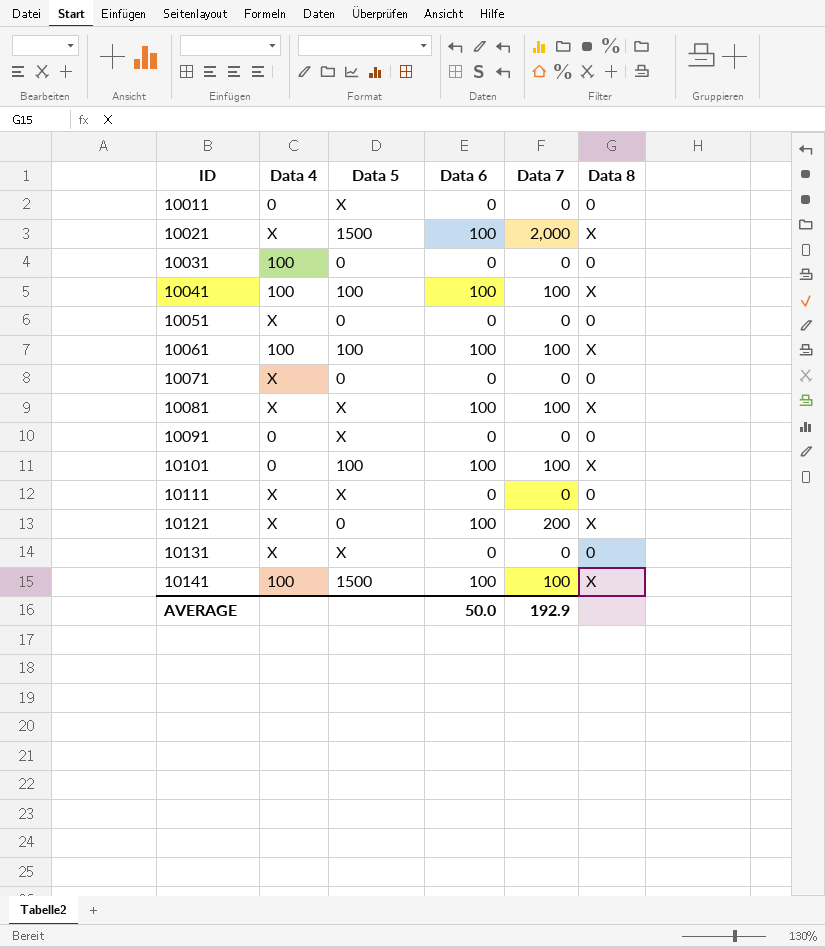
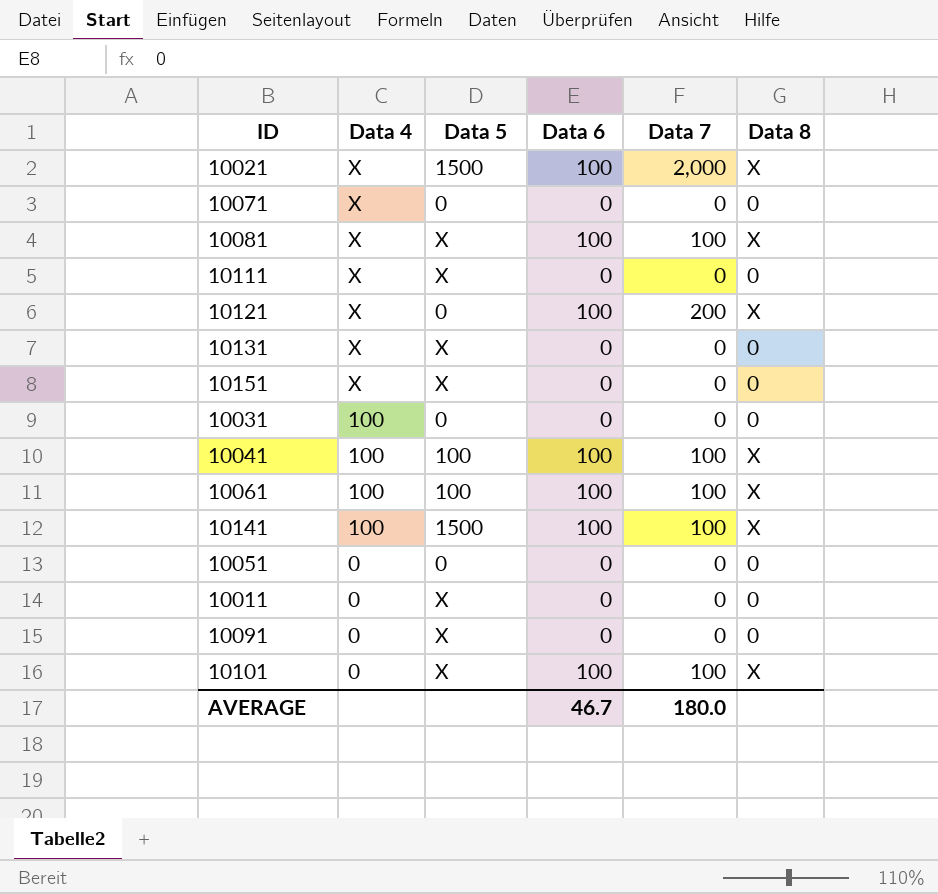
row order: ID ascending -> Data 4 descending
row 10151: none -> X | X | 0 | 0 | 0
10051 | Data 4: X -> 0
10101 | Data 5: 100 -> X
AVERAGE | Data 6: 50.0 -> 46.7
AVERAGE | Data 7: 192.9 -> 180.0

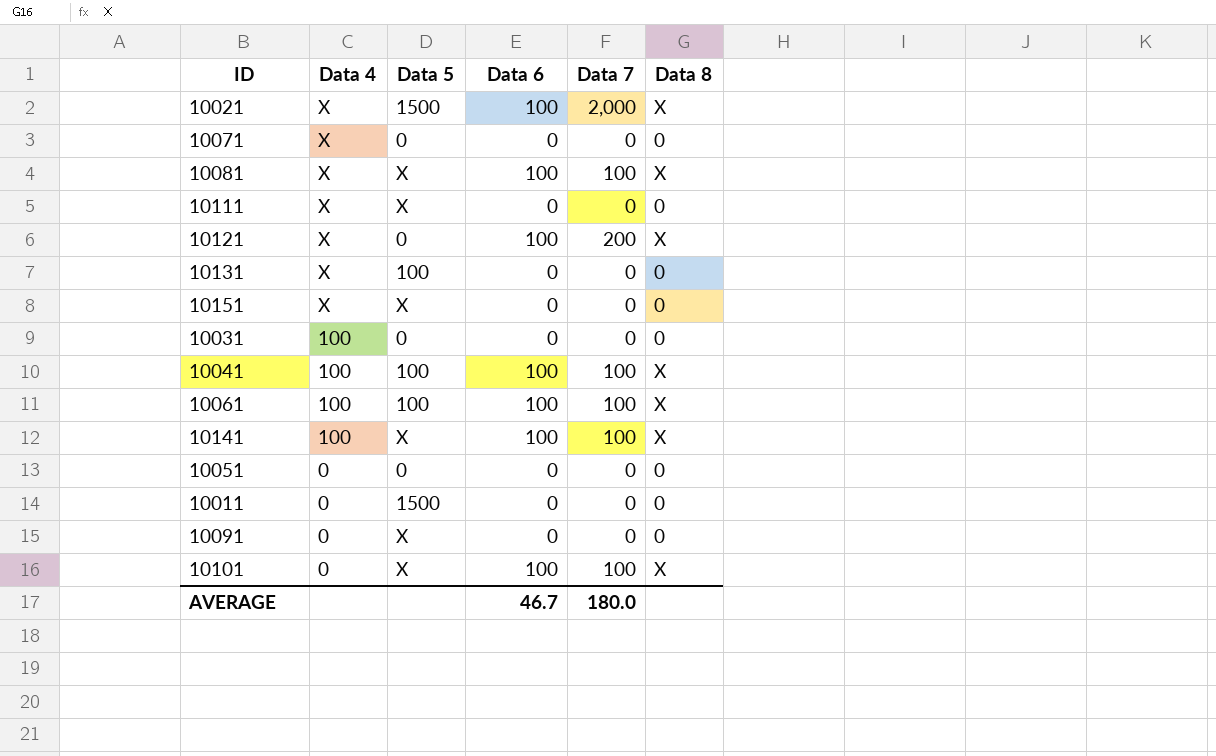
10131 | Data 5: X -> 100
10141 | Data 5: 1500 -> X
10011 | Data 5: X -> 1500

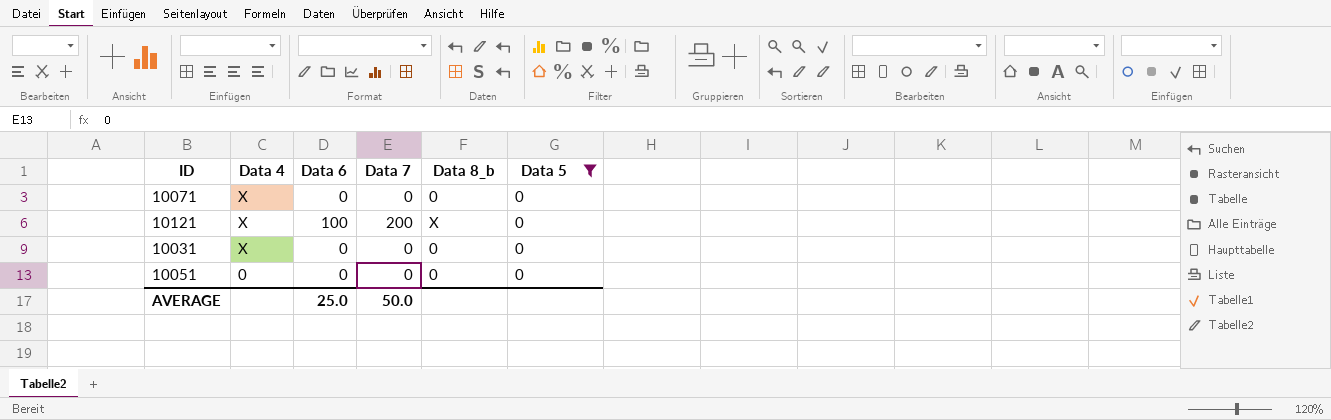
filter: none -> Data 5 = 0
column name: Data 8 -> Data 8_b
column Data 5 | position: 3 -> 6
10031 | Data 4: 100 -> X
AVERAGE | Data 6: 46.7 -> 25.0
AVERAGE | Data 7: 180.0 -> 50.0

